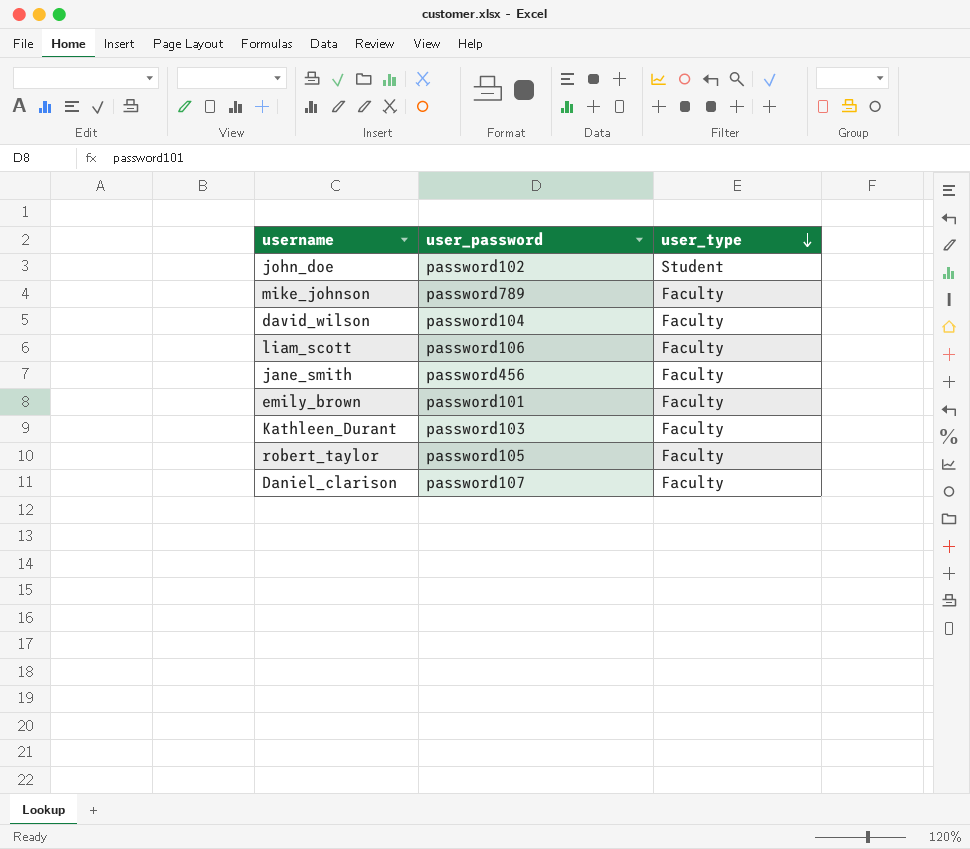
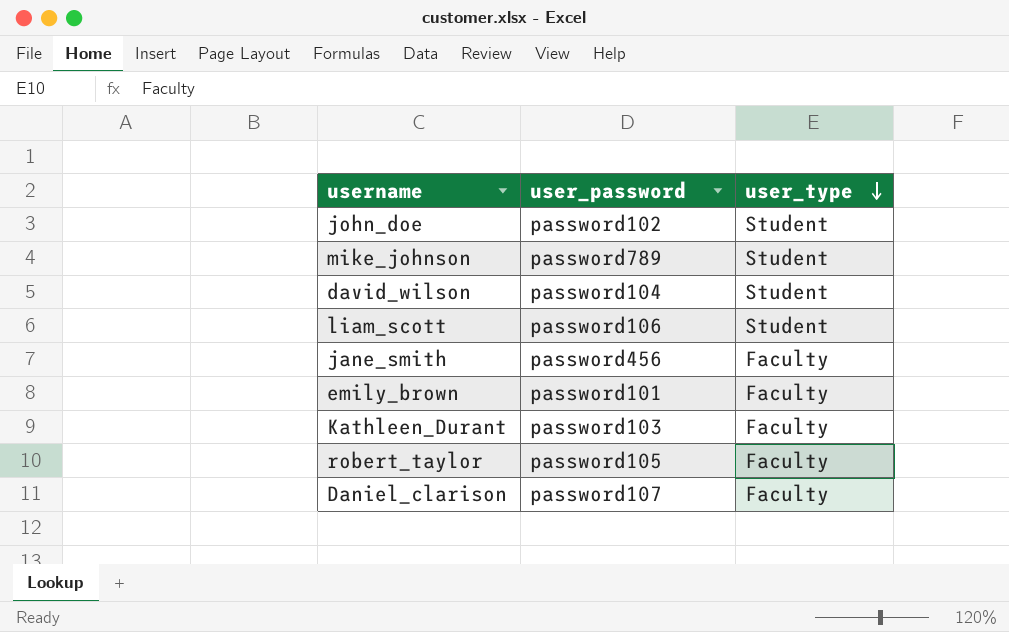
mike_johnson | user_type: Faculty -> Student
david_wilson | user_type: Faculty -> Student
liam_scott | user_type: Faculty -> Student

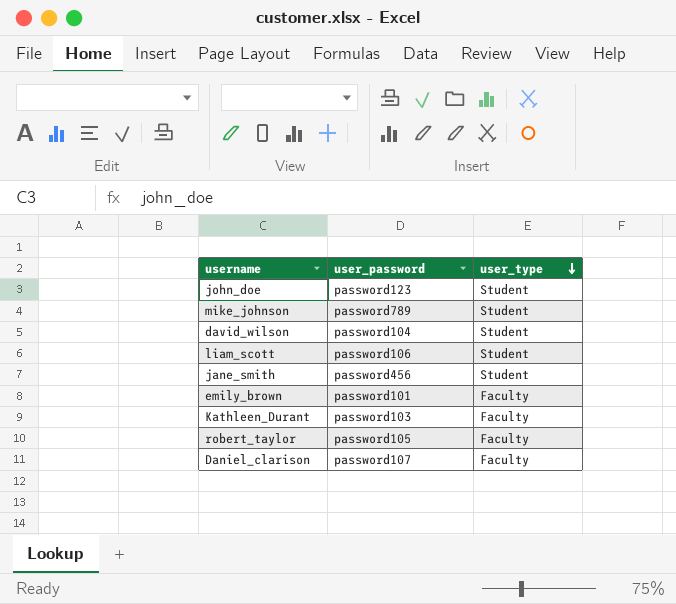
john_doe | user_password: password102 -> password123
jane_smith | user_type: Faculty -> Student

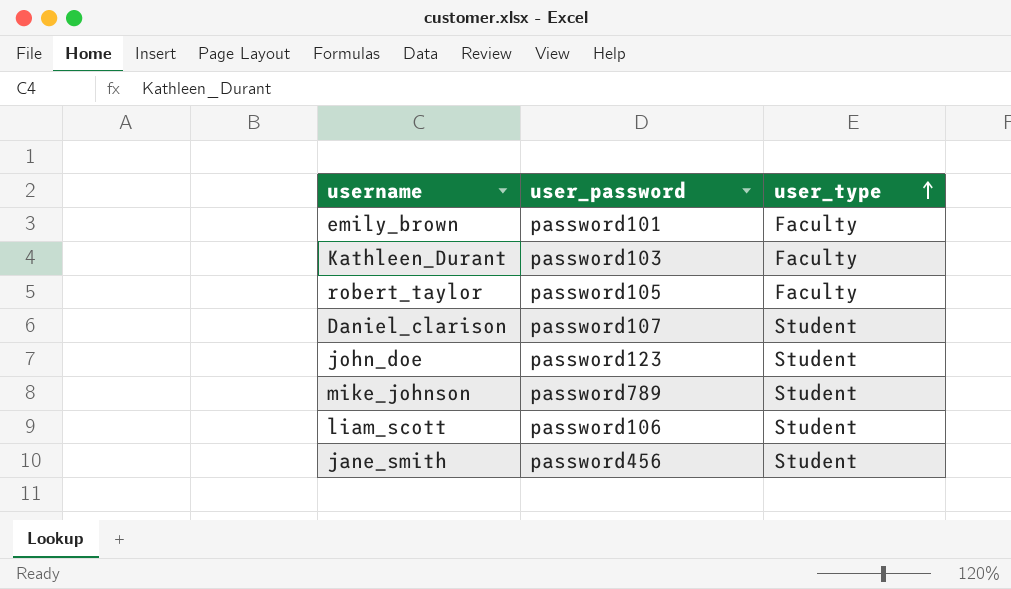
row order: user_type descending -> user_type ascending
row david_wilson: password104 | Student -> none
Daniel_clarison | user_type: Faculty -> Student

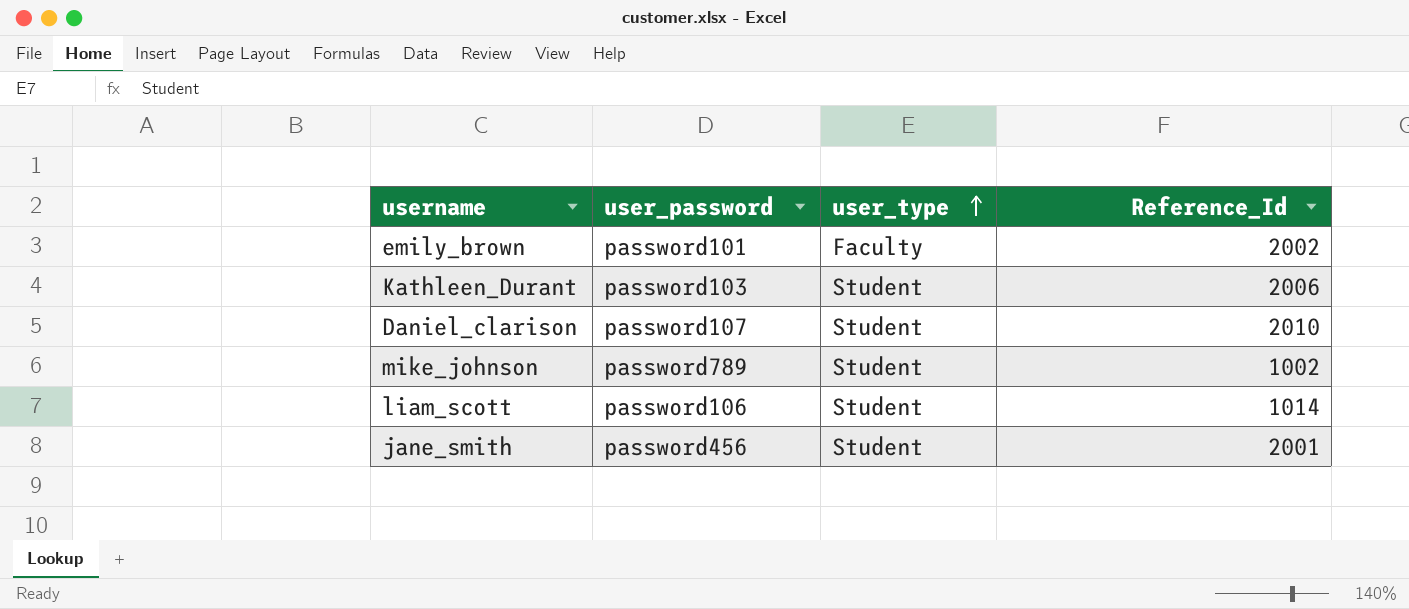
column Reference_Id | position: none -> 4
row robert_taylor: password105 | Faculty -> none
row john_doe: password123 | Student -> none
Kathleen_Durant | user_type: Faculty -> Student

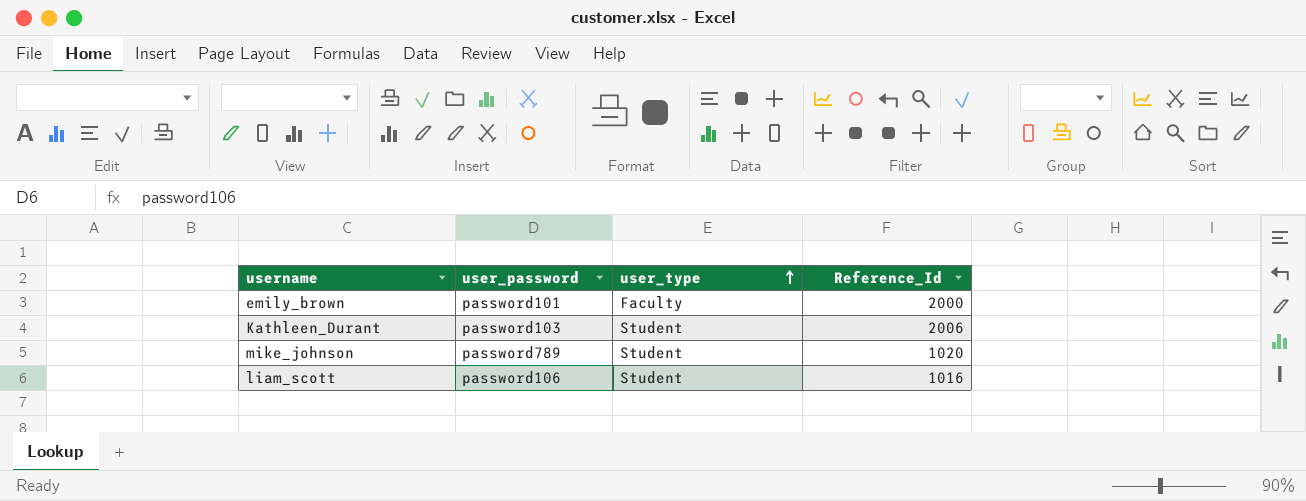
row Daniel_clarison: password107 | Student | 2010 -> none
row jane_smith: password456 | Student | 2001 -> none
emily_brown | Reference_Id: 2002 -> 2000
mike_johnson | Reference_Id: 1002 -> 1020
liam_scott | Reference_Id: 1014 -> 1016

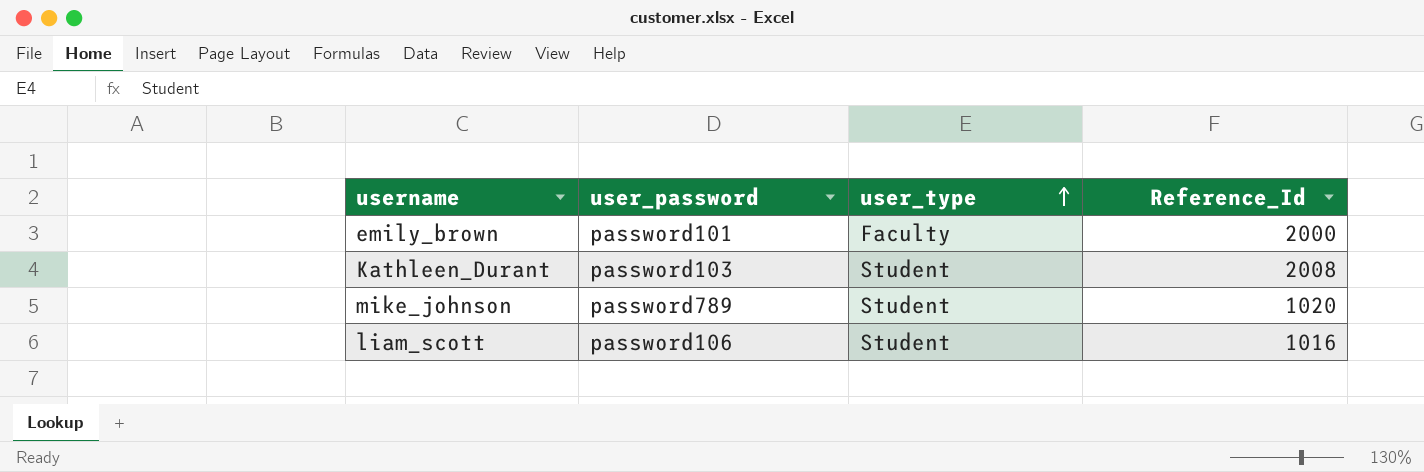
Kathleen_Durant | Reference_Id: 2006 -> 2008

